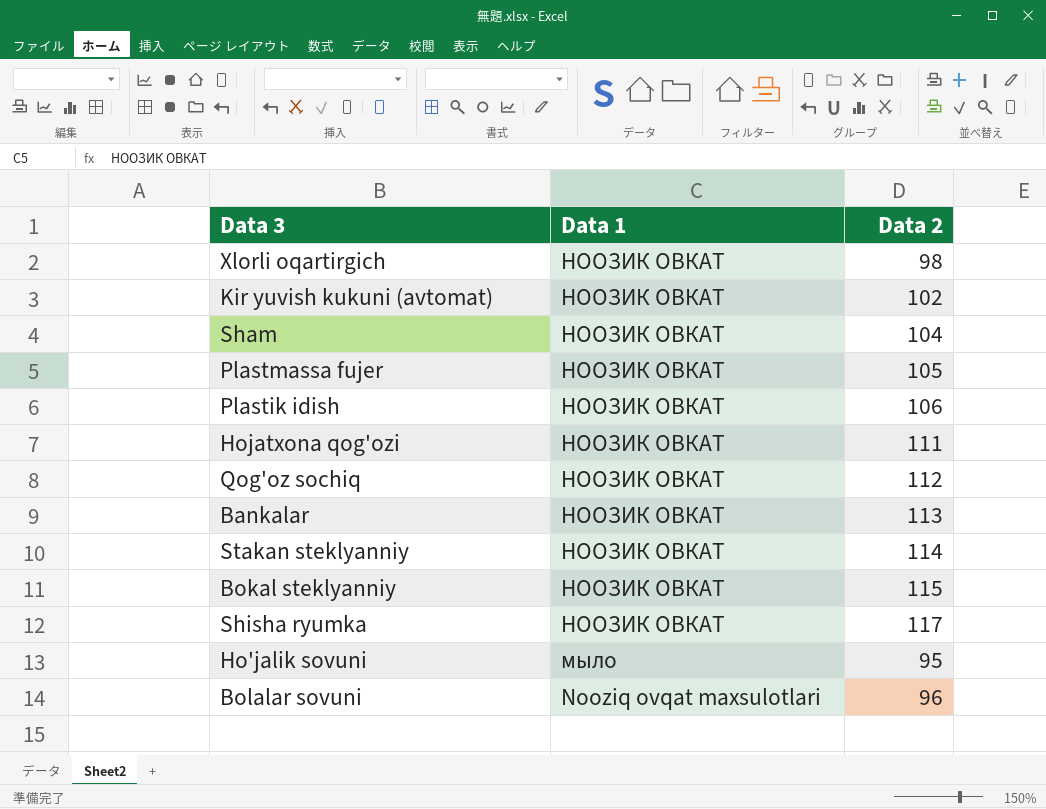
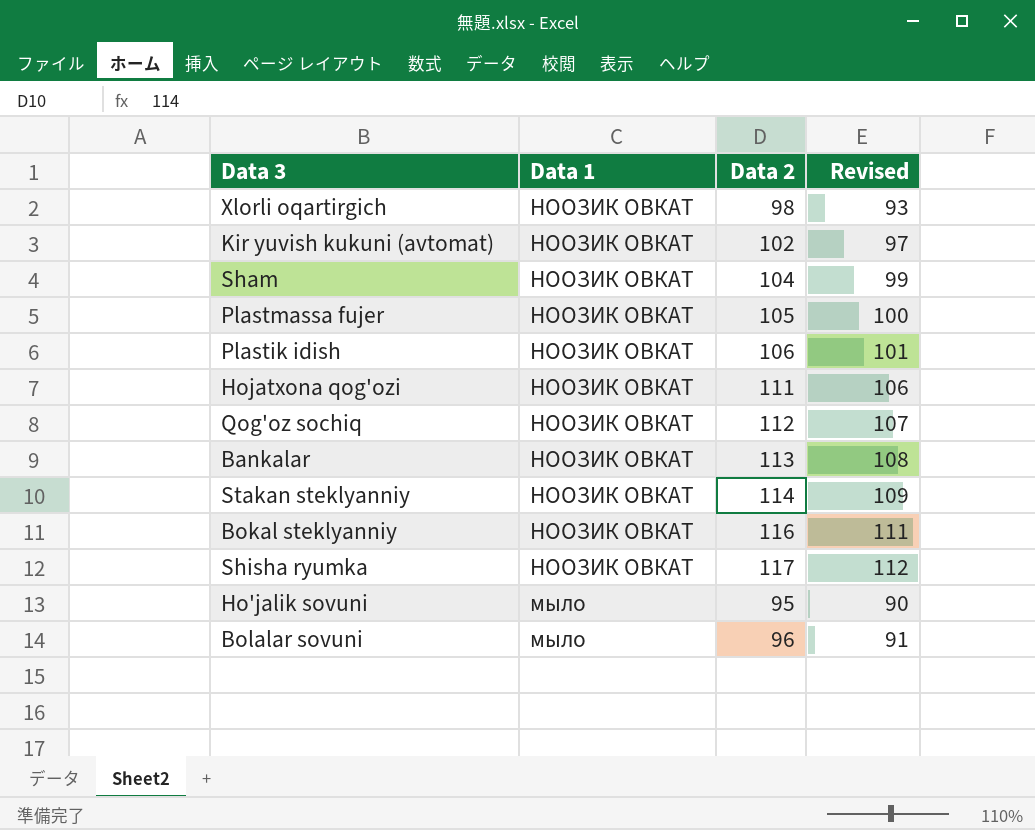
column Revised | formula: none -> [Data 2] - 5
Bokal steklyanniy | Data 2: 115 -> 116
Bolalar sovuni | Data 1: Nooziq ovqat maxsulotlari -> мыло

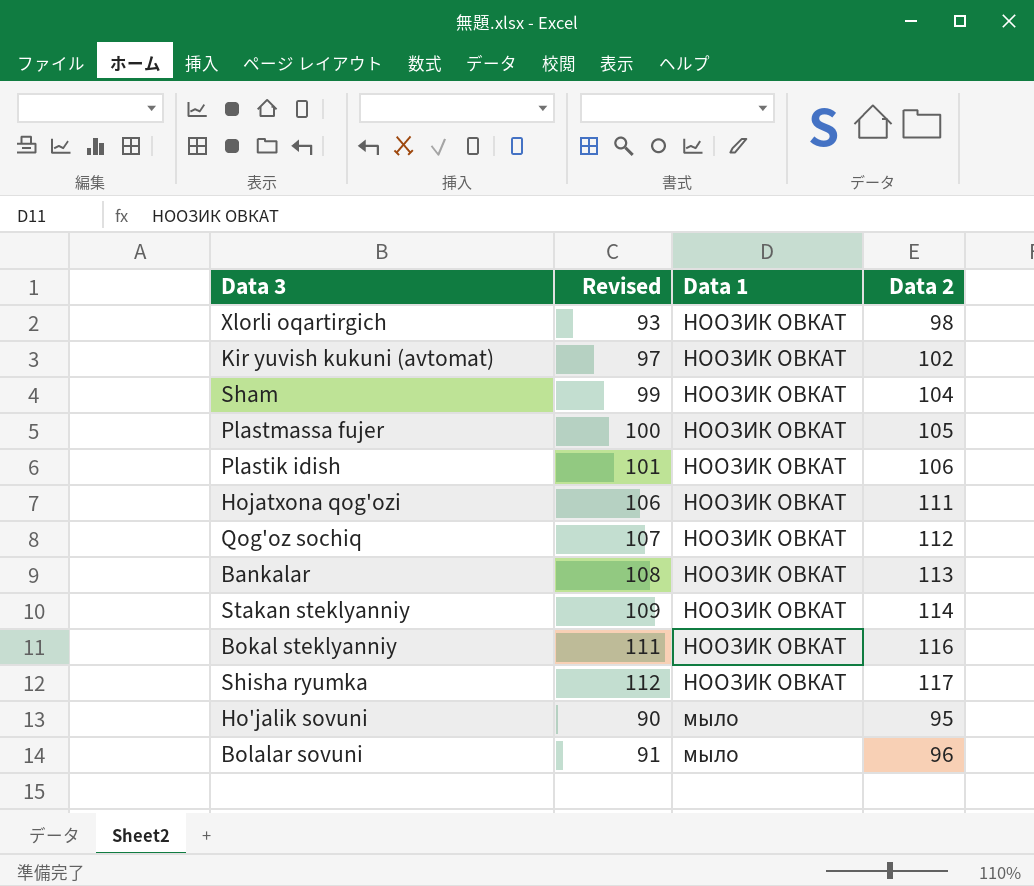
column Revised | position: 4 -> 2

